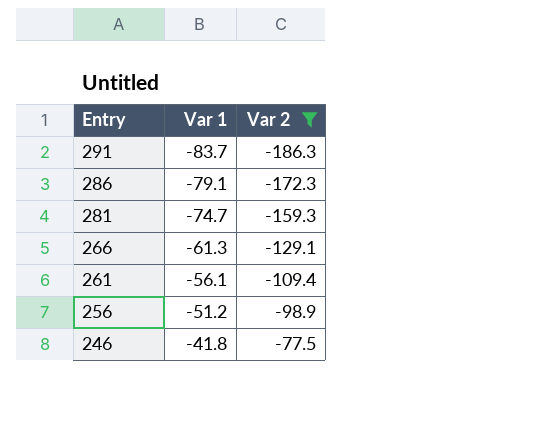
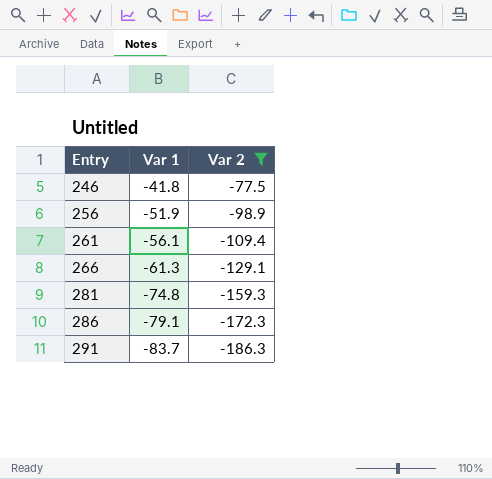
row order: Entry descending -> Entry ascending
256 | Var 1: -51.2 -> -51.9
281 | Var 1: -74.7 -> -74.8

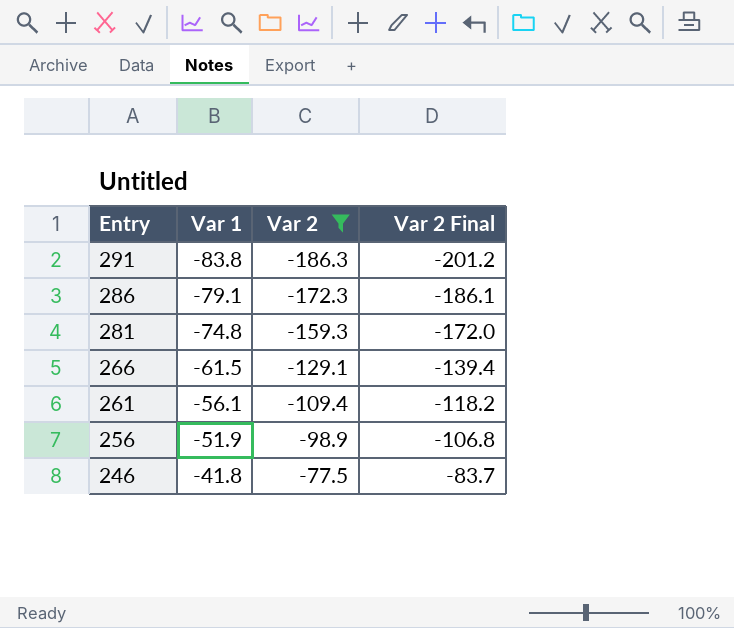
row order: Entry ascending -> Entry descending
column Var 2 Final | formula: none -> [Var 2] * 1.08
291 | Var 1: -83.7 -> -83.8
266 | Var 1: -61.3 -> -61.5

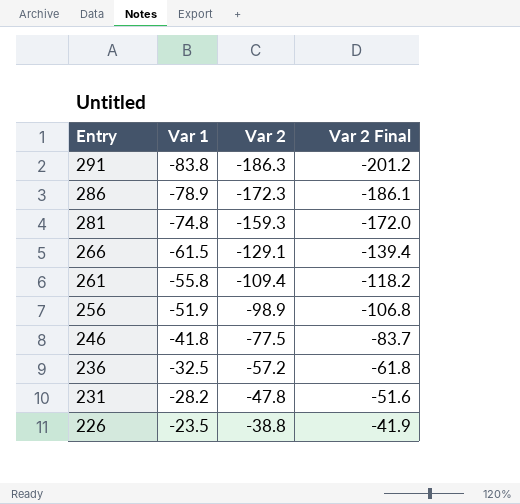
filter: Var 2 <= -77.5 -> none
286 | Var 1: -79.1 -> -78.9
261 | Var 1: -56.1 -> -55.8

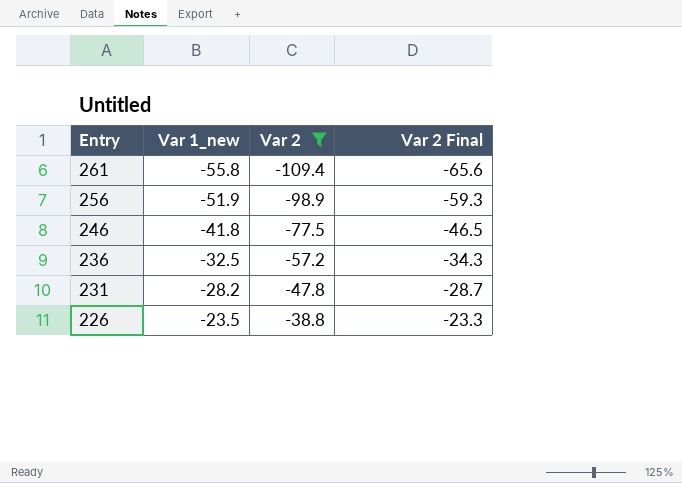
filter: none -> Var 2 >= -109.4
column name: Var 1 -> Var 1_new
column Var 2 Final | formula: [Var 2] * 1.08 -> [Var 2] * 0.6

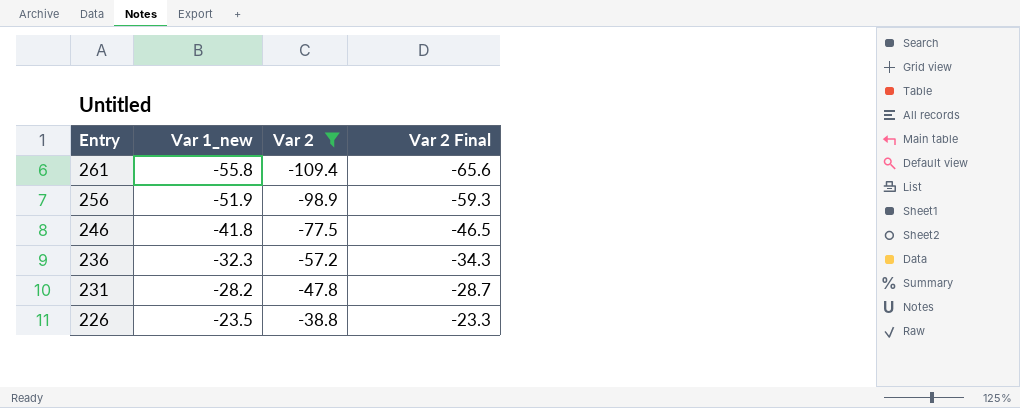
236 | Var 1_new: -32.5 -> -32.3

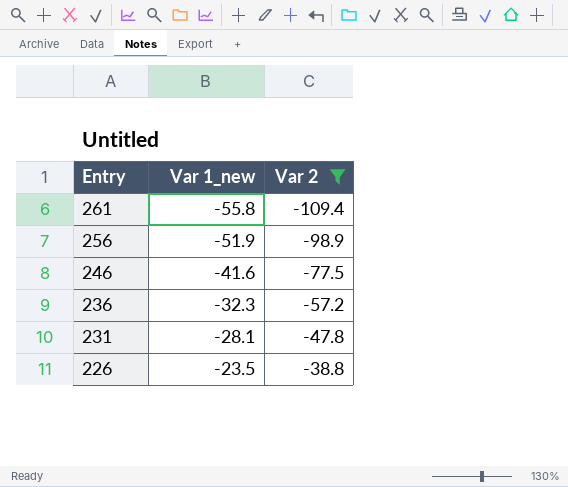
column Var 2 Final | formula: [Var 2] * 0.6 -> none
246 | Var 1_new: -41.8 -> -41.6
231 | Var 1_new: -28.2 -> -28.1

